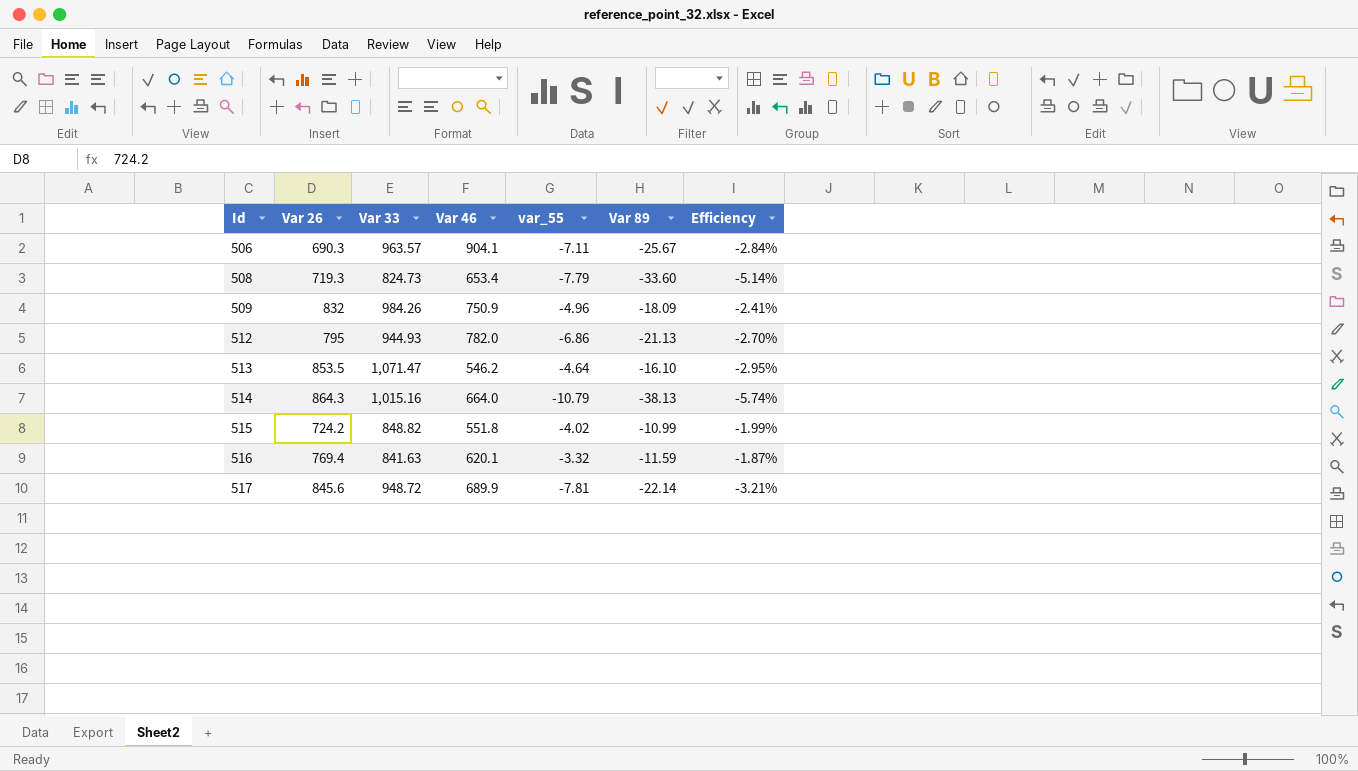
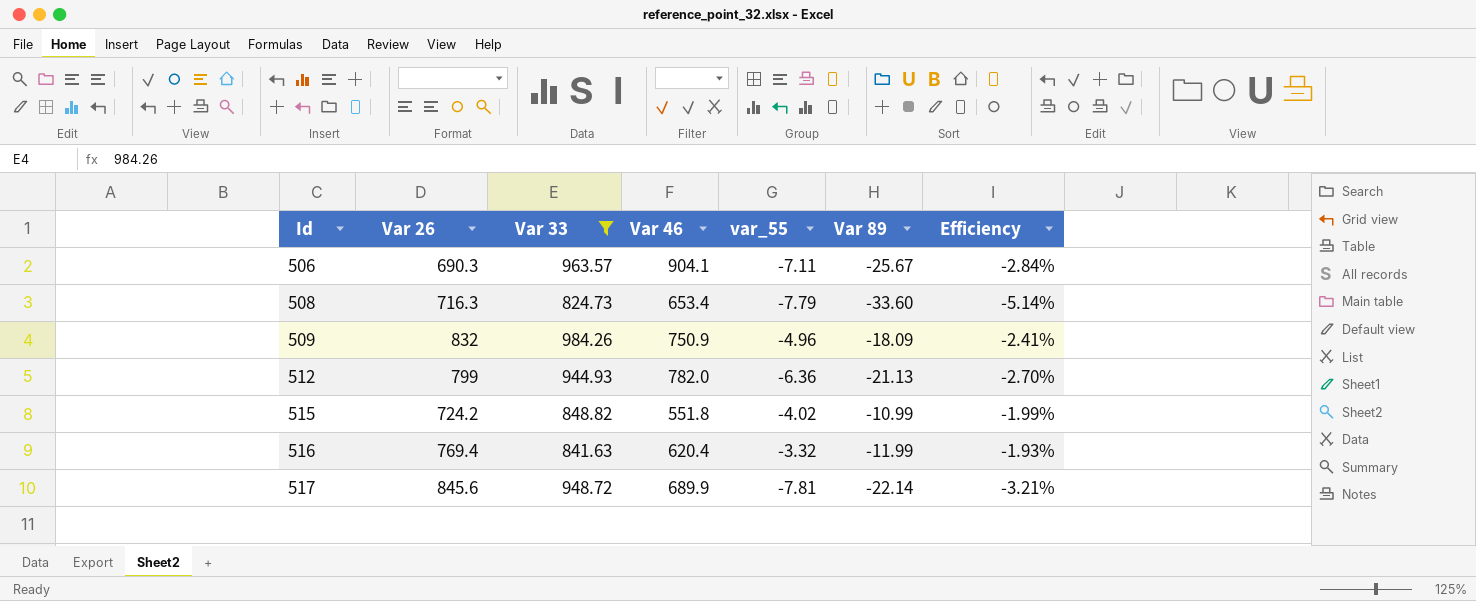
filter: none -> Var 33 <= 984.26
508 | Var 26: 719.3 -> 716.3
512 | Var 26: 795 -> 799
512 | var_55: -6.86 -> -6.36
516 | Var 46: 620.1 -> 620.4
516 | Var 89: -11.59 -> -11.99
516 | Efficiency: -1.87% -> -1.93%

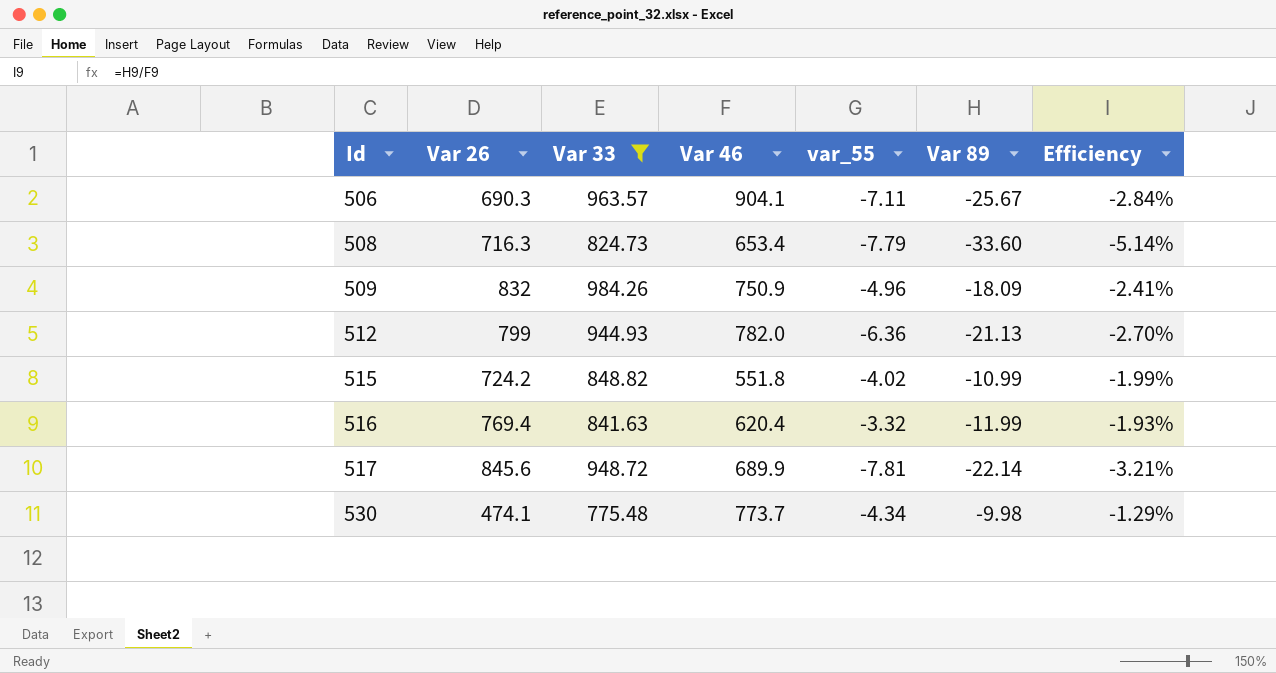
row 530: none -> 474.1 | 775.48 | 773.7 | -4.34 | -9.98 | -1.29%

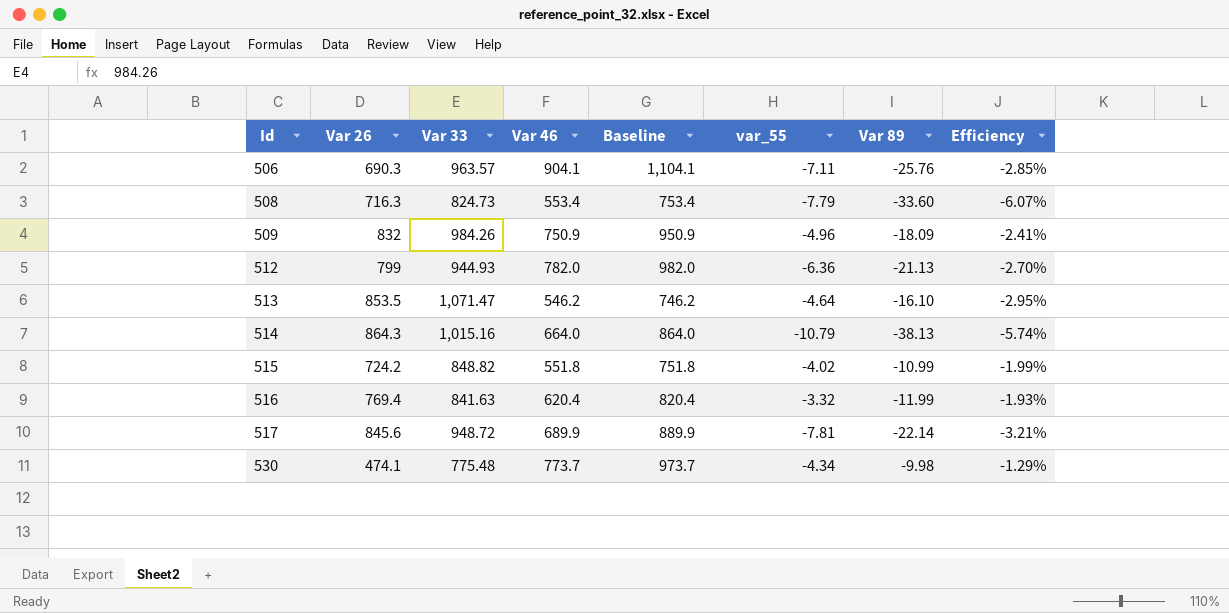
filter: Var 33 <= 984.26 -> none
column Baseline | formula: none -> [Var 46] + 200
506 | Var 89: -25.67 -> -25.76
506 | Efficiency: -2.84% -> -2.85%
508 | Var 46: 653.4 -> 553.4
508 | Efficiency: -5.14% -> -6.07%

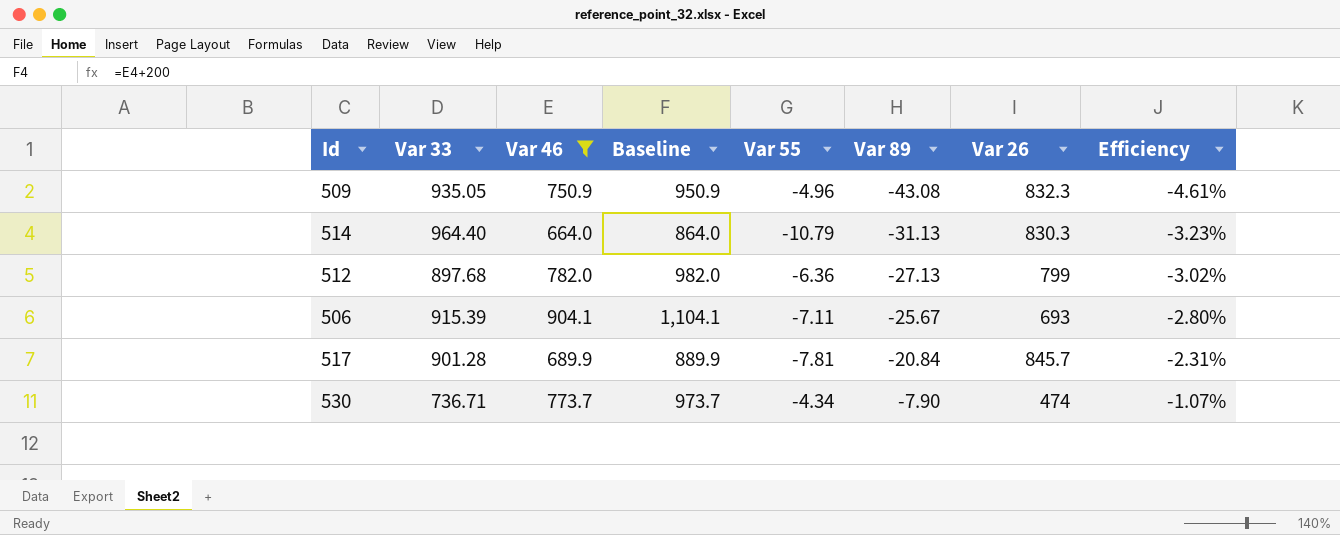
filter: none -> Var 46 >= 664.0
row order: Id ascending -> Var 89 ascending
column name: var_55 -> Var 55
column Var 26 | position: 2 -> 7
column Efficiency | formula: [Var 89] / [Var 46] -> [Var 89] / [Var 33]
509 | Var 33: 984.26 -> 935.05
509 | Var 89: -18.09 -> -43.08
509 | Var 26: 832 -> 832.3
514 | Var 33: 1,015.16 -> 964.40
514 | Var 89: -38.13 -> -31.13
514 | Var 26: 864.3 -> 830.3
512 | Var 33: 944.93 -> 897.68
512 | Var 89: -21.13 -> -27.13
506 | Var 33: 963.57 -> 915.39
506 | Var 89: -25.76 -> -25.67
506 | Var 26: 690.3 -> 693
517 | Var 33: 948.72 -> 901.28
517 | Var 89: -22.14 -> -20.84
517 | Var 26: 845.6 -> 845.7
530 | Var 33: 775.48 -> 736.71
530 | Var 89: -9.98 -> -7.90
530 | Var 26: 474.1 -> 474

